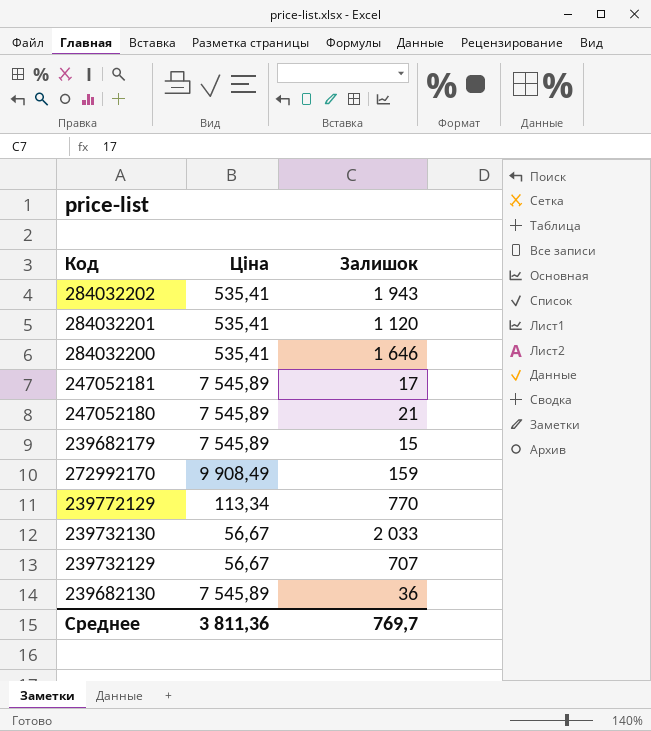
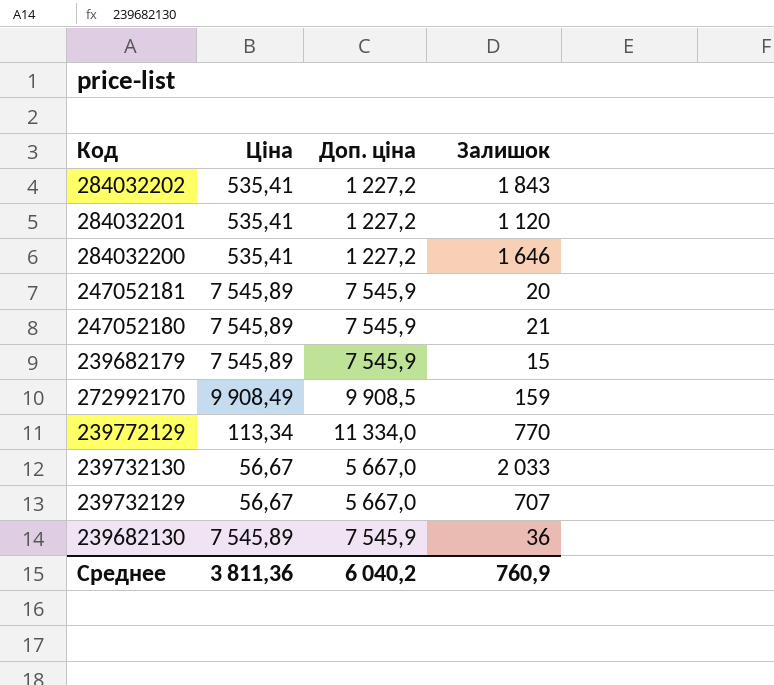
column Доп. ціна | position: none -> 3
284032202 | Залишок: 1 943 -> 1 843
247052181 | Залишок: 17 -> 20
Среднее | Залишок: 769,7 -> 760,9

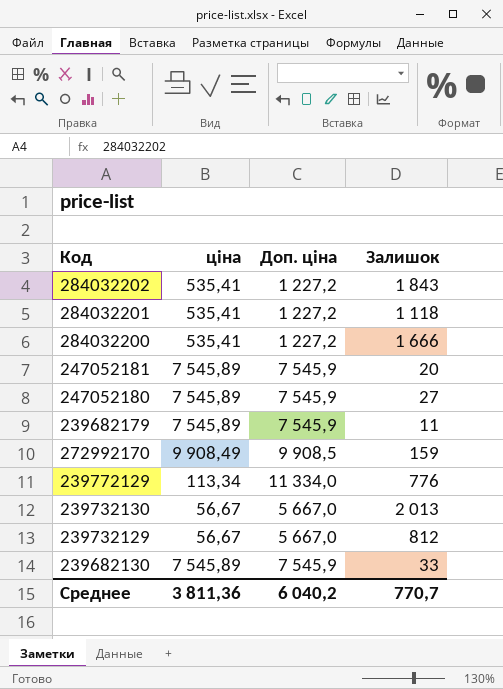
column name: Ціна -> ціна
284032201 | Залишок: 1 120 -> 1 118
284032200 | Залишок: 1 646 -> 1 666
247052180 | Залишок: 21 -> 27
239682179 | Залишок: 15 -> 11
239772129 | Залишок: 770 -> 776
239732130 | Залишок: 2 033 -> 2 013
239732129 | Залишок: 707 -> 812
239682130 | Залишок: 36 -> 33
Среднее | Залишок: 760,9 -> 770,7

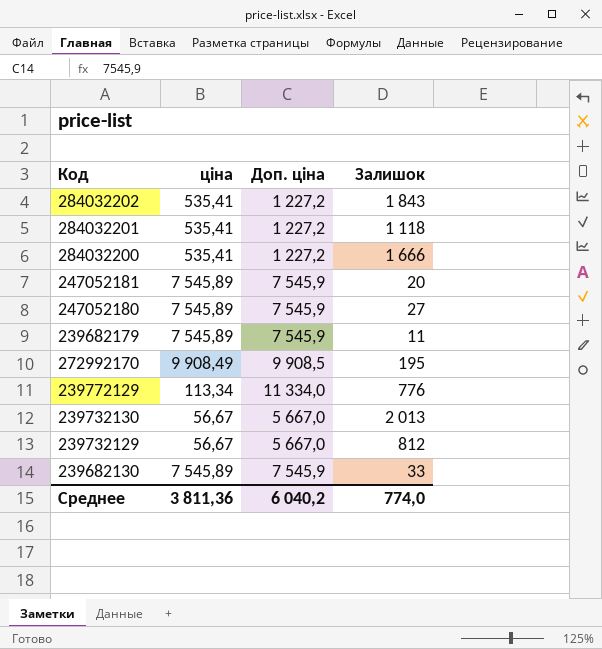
272992170 | Залишок: 159 -> 195
Среднее | Залишок: 770,7 -> 774,0

